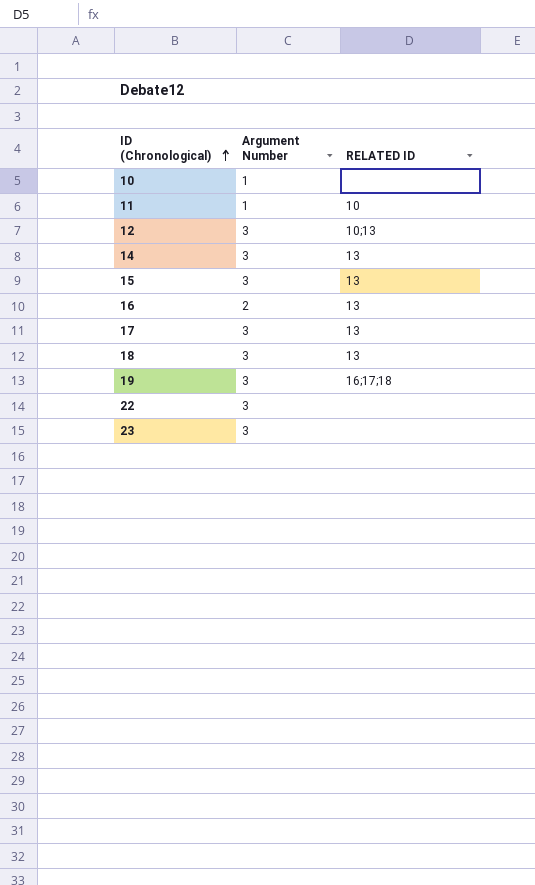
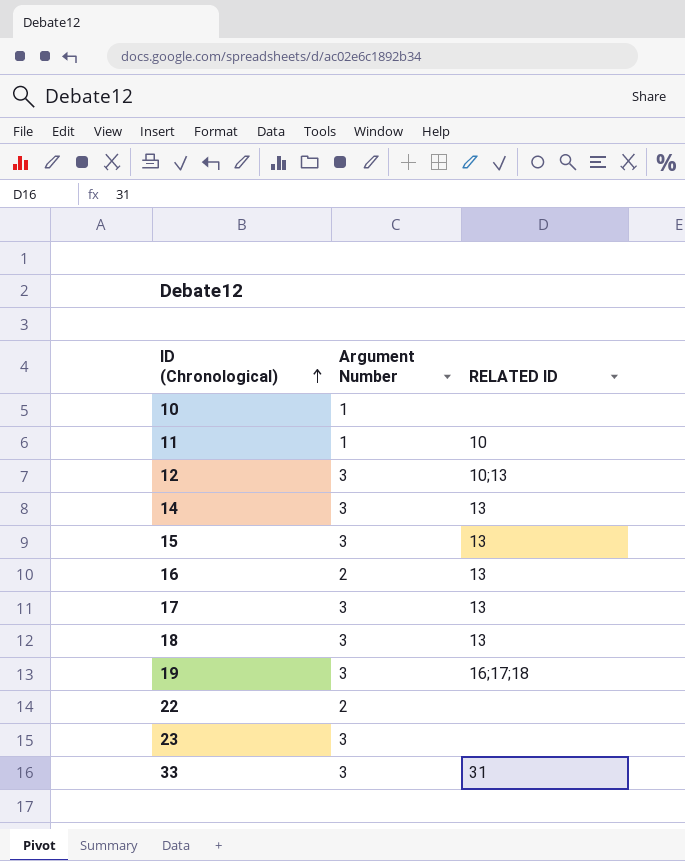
22 | Argument Number: 3 -> 2
row 33: none -> 3 | 31

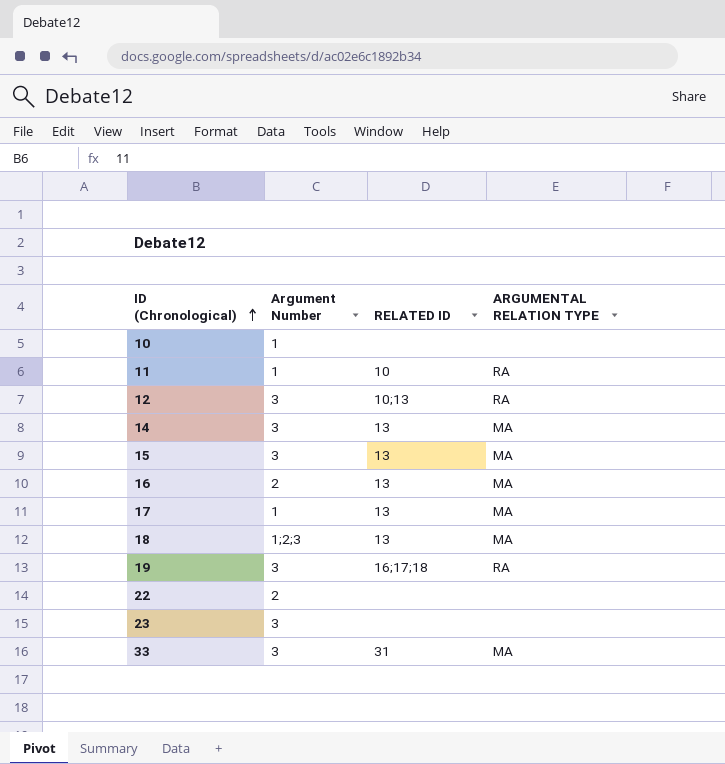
column ARGUMENTAL RELATION TYPE | position: none -> 4
17 | Argument Number: 3 -> 1
18 | Argument Number: 3 -> 1;2;3

